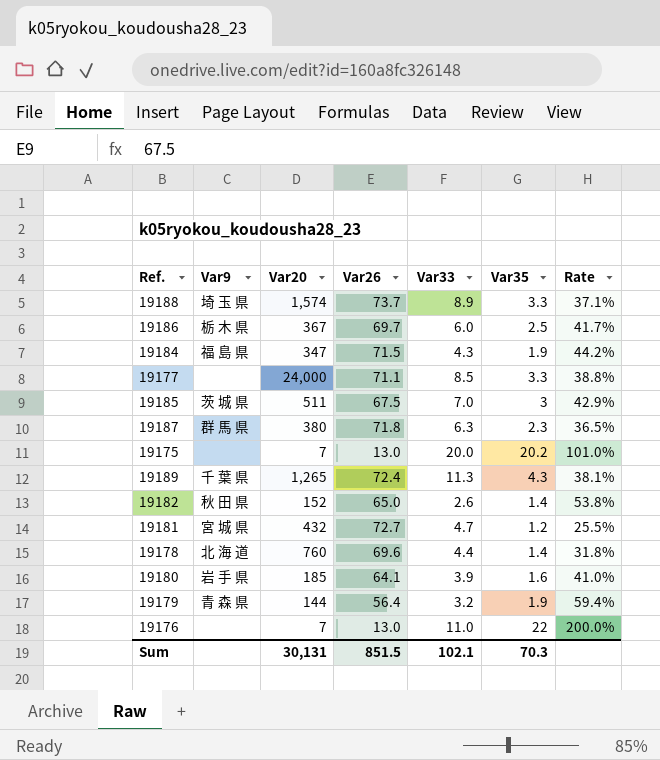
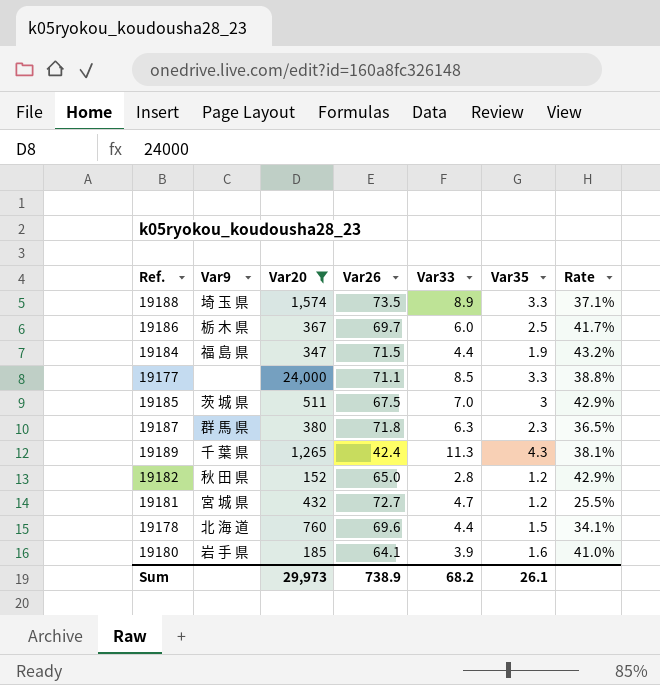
filter: none -> Var20 >= 152
19188 | Var26: 73.7 -> 73.5
19184 | Var33: 4.3 -> 4.4
19184 | Rate: 44.2% -> 43.2%
19189 | Var26: 72.4 -> 42.4
19182 | Var33: 2.6 -> 2.8
19182 | Var35: 1.4 -> 1.2
19182 | Rate: 53.8% -> 42.9%
19178 | Var35: 1.4 -> 1.5
19178 | Rate: 31.8% -> 34.1%
Sum | Var20: 30,131 -> 29,973
Sum | Var26: 851.5 -> 738.9
Sum | Var33: 102.1 -> 68.2
Sum | Var35: 70.3 -> 26.1

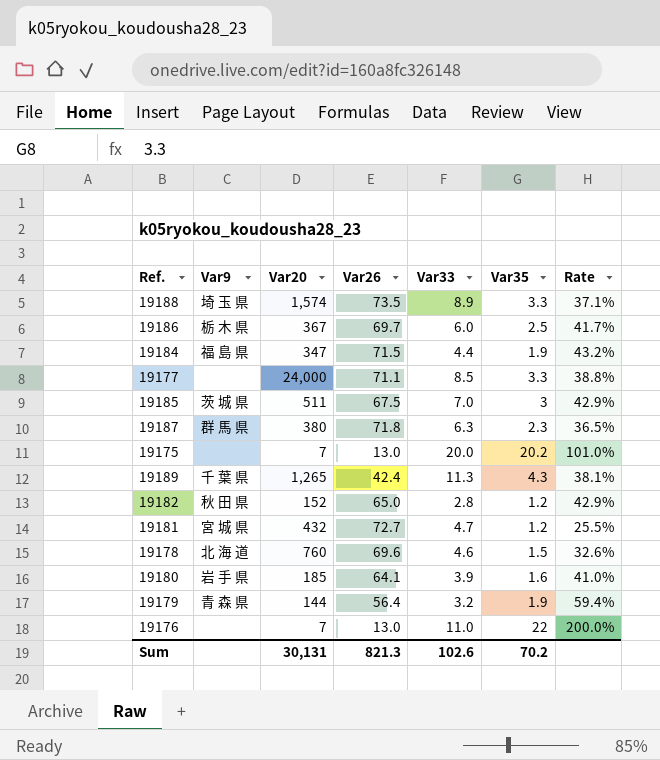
filter: Var20 >= 152 -> none
19178 | Var33: 4.4 -> 4.6
19178 | Rate: 34.1% -> 32.6%
Sum | Var20: 29,973 -> 30,131
Sum | Var26: 738.9 -> 821.3
Sum | Var33: 68.2 -> 102.6
Sum | Var35: 26.1 -> 70.2

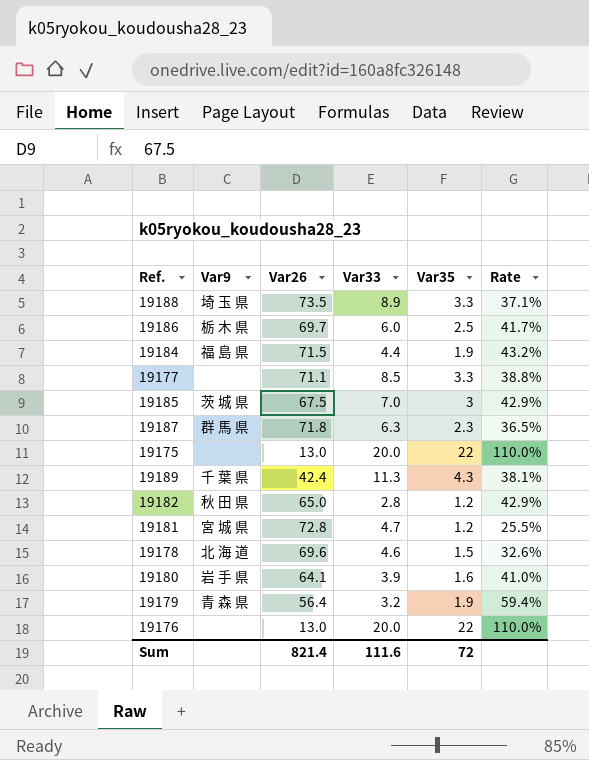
column Var20 | position: 3 -> none
19175 | Var35: 20.2 -> 22
19175 | Rate: 101.0% -> 110.0%
19181 | Var26: 72.7 -> 72.8
19176 | Var33: 11.0 -> 20.0
19176 | Rate: 200.0% -> 110.0%
Sum | Var26: 821.3 -> 821.4
Sum | Var33: 102.6 -> 111.6
Sum | Var35: 70.2 -> 72

